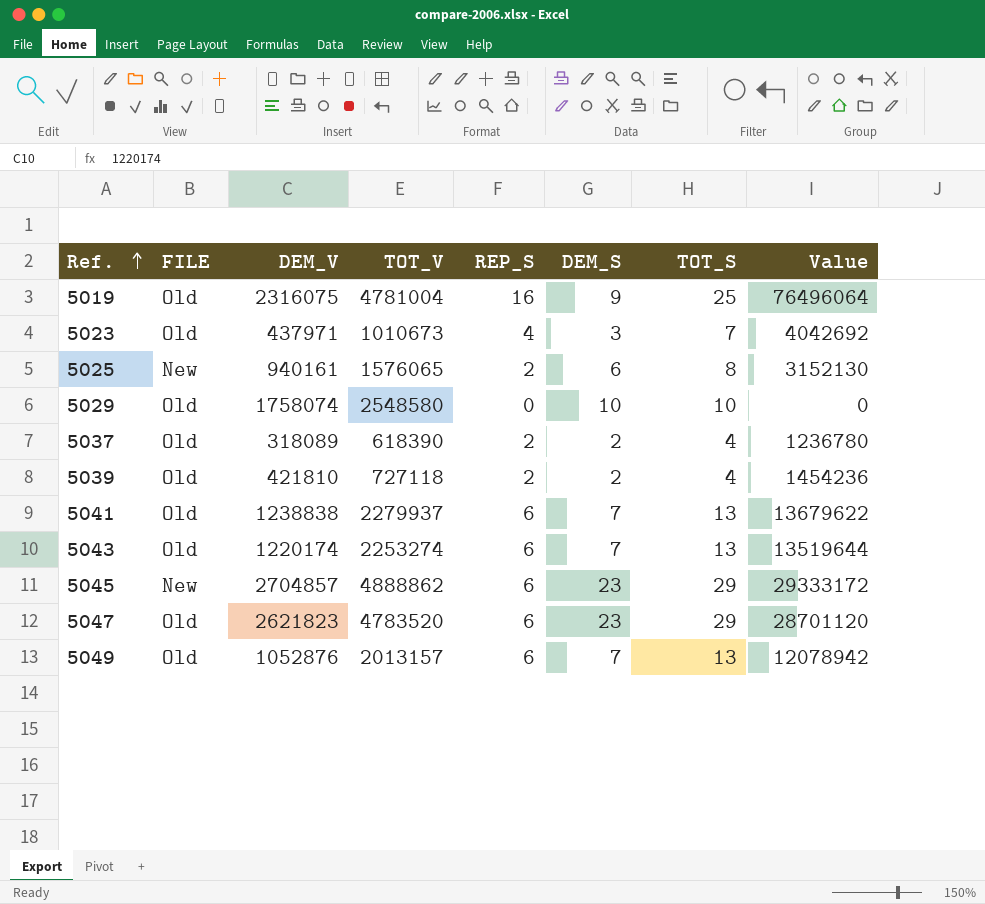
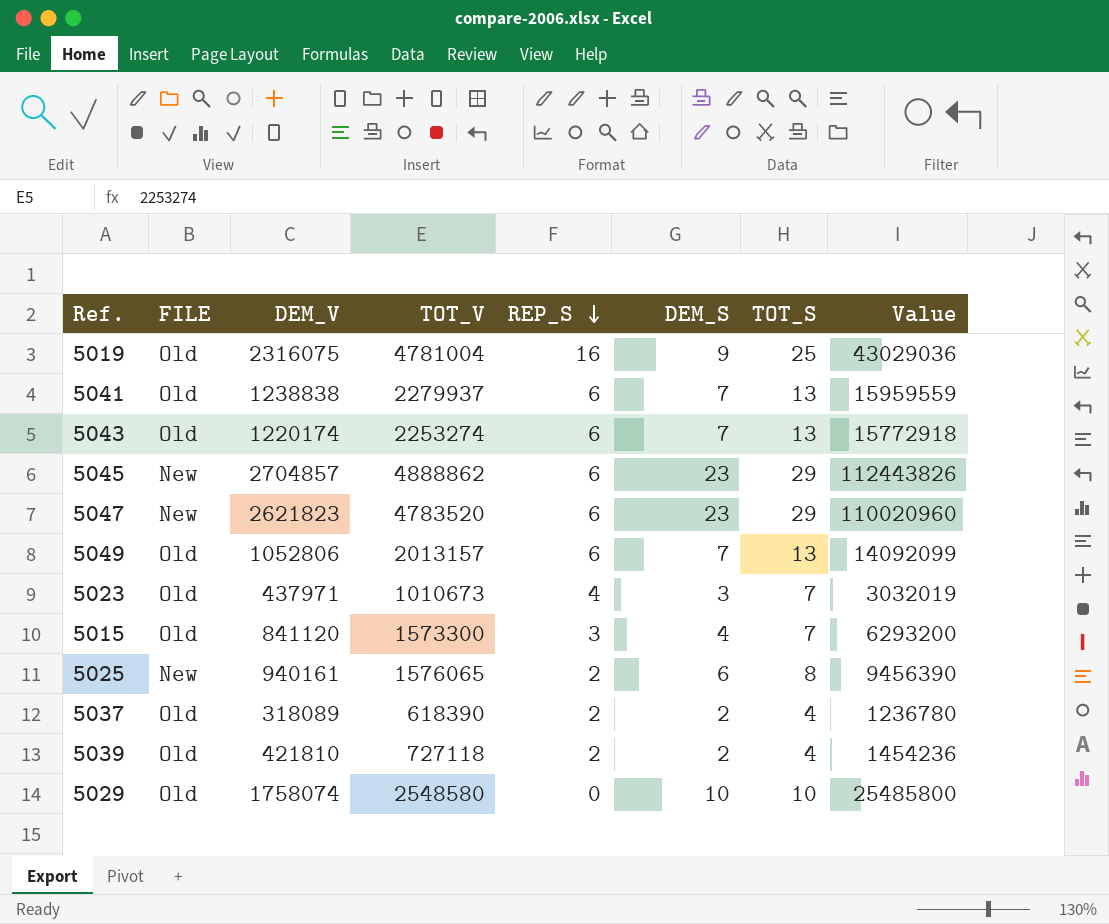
row order: Ref. ascending -> REP_S descending
column Value | formula: [TOT_V] * [REP_S] -> [TOT_V] * [DEM_S]
5047 | FILE: Old -> New
5049 | DEM_V: 1052876 -> 1052806
row 5015: none -> Old | 841120 | 1573300 | 3 | 4 | 7 | 6293200

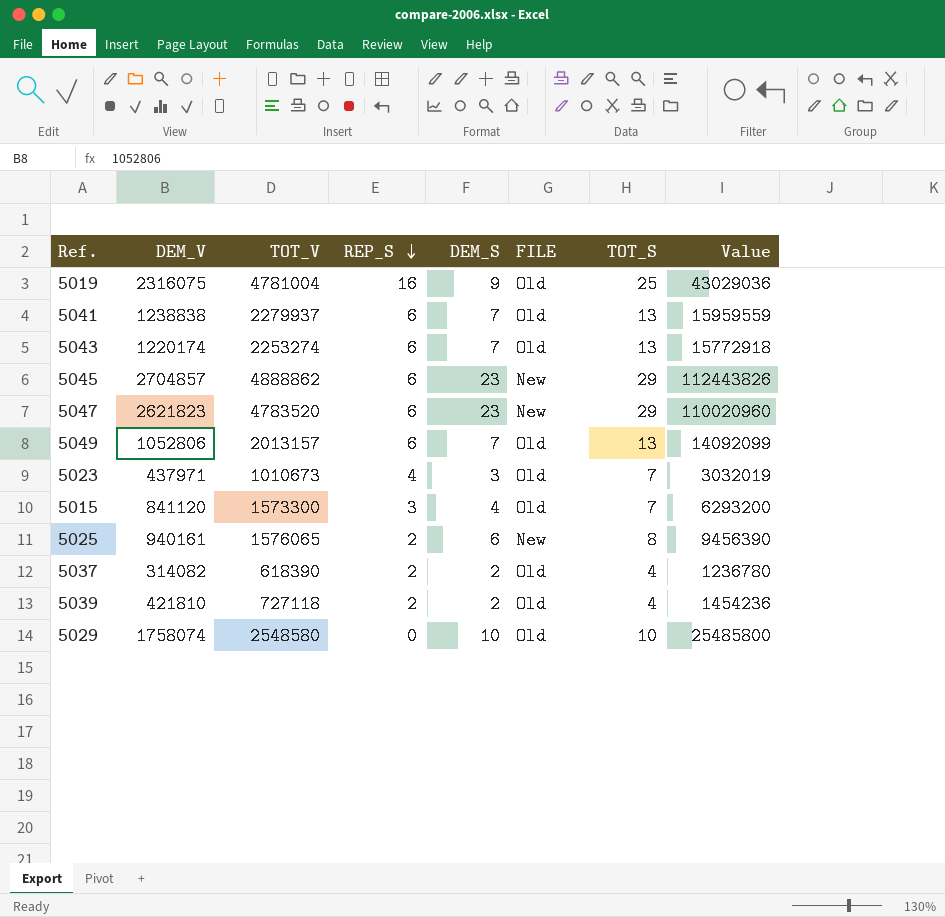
column FILE | position: 2 -> 6
5037 | DEM_V: 318089 -> 314082

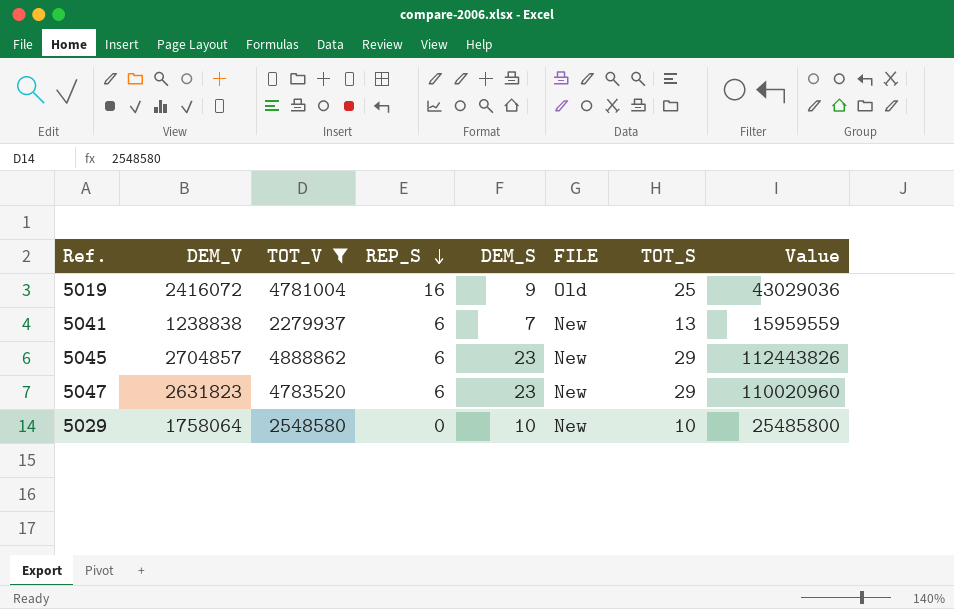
filter: none -> TOT_V >= 2279937
5019 | DEM_V: 2316075 -> 2416072
5041 | FILE: Old -> New
5047 | DEM_V: 2621823 -> 2631823
5029 | DEM_V: 1758074 -> 1758064
5029 | FILE: Old -> New

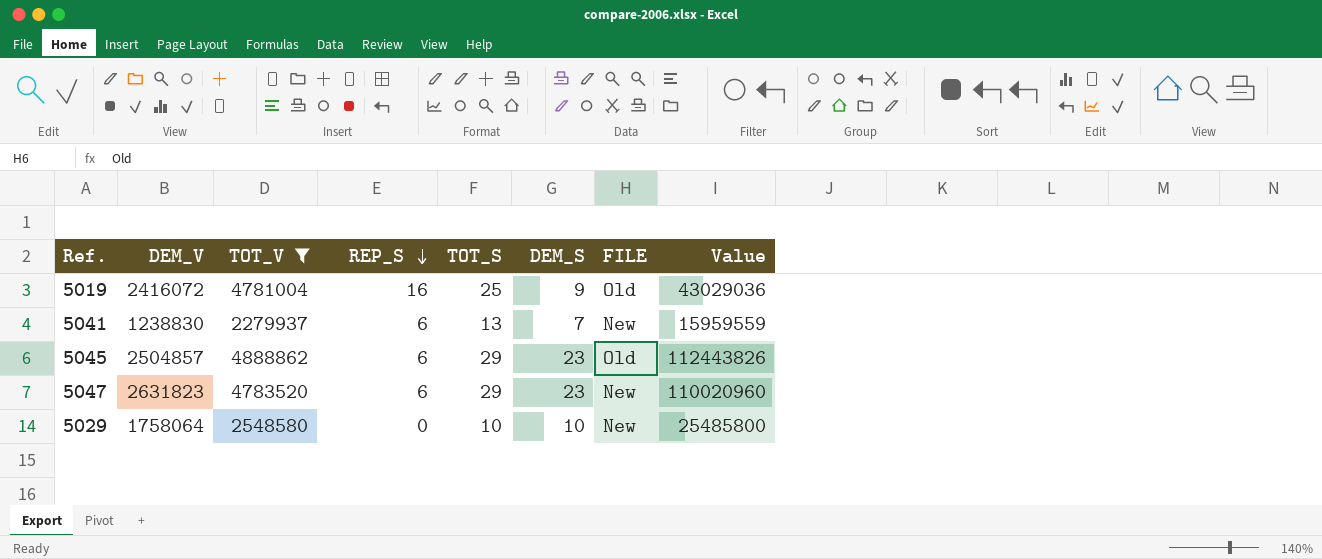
column TOT_S | position: 7 -> 5
5041 | DEM_V: 1238838 -> 1238830
5045 | DEM_V: 2704857 -> 2504857
5045 | FILE: New -> Old

